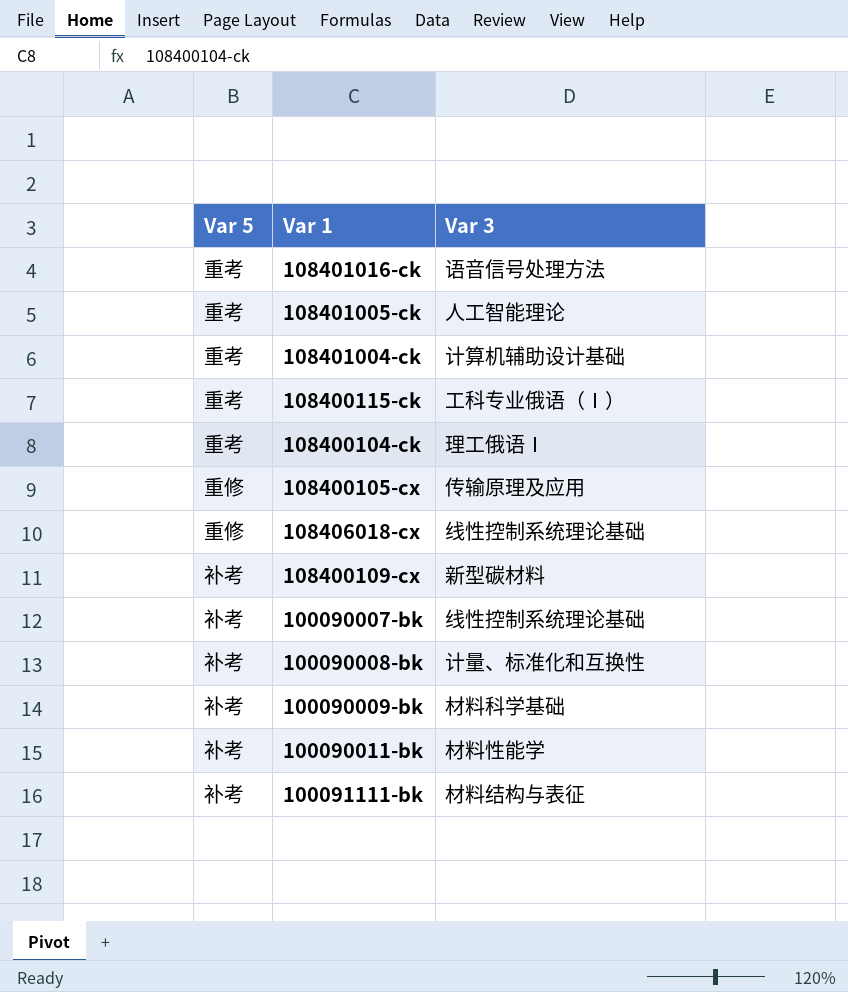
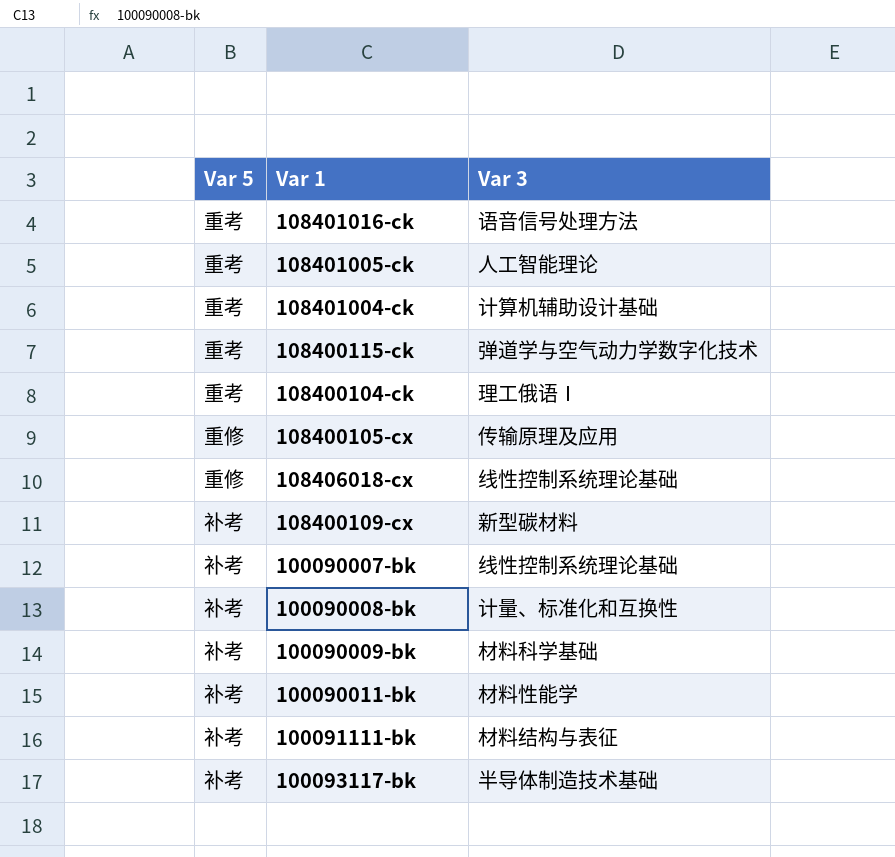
108400115-ck | Var 3: 工科专业俄语（Ⅰ） -> 弹道学与空气动力学数字化技术
row 100093117-bk: none -> 补考 | 半导体制造技术基础

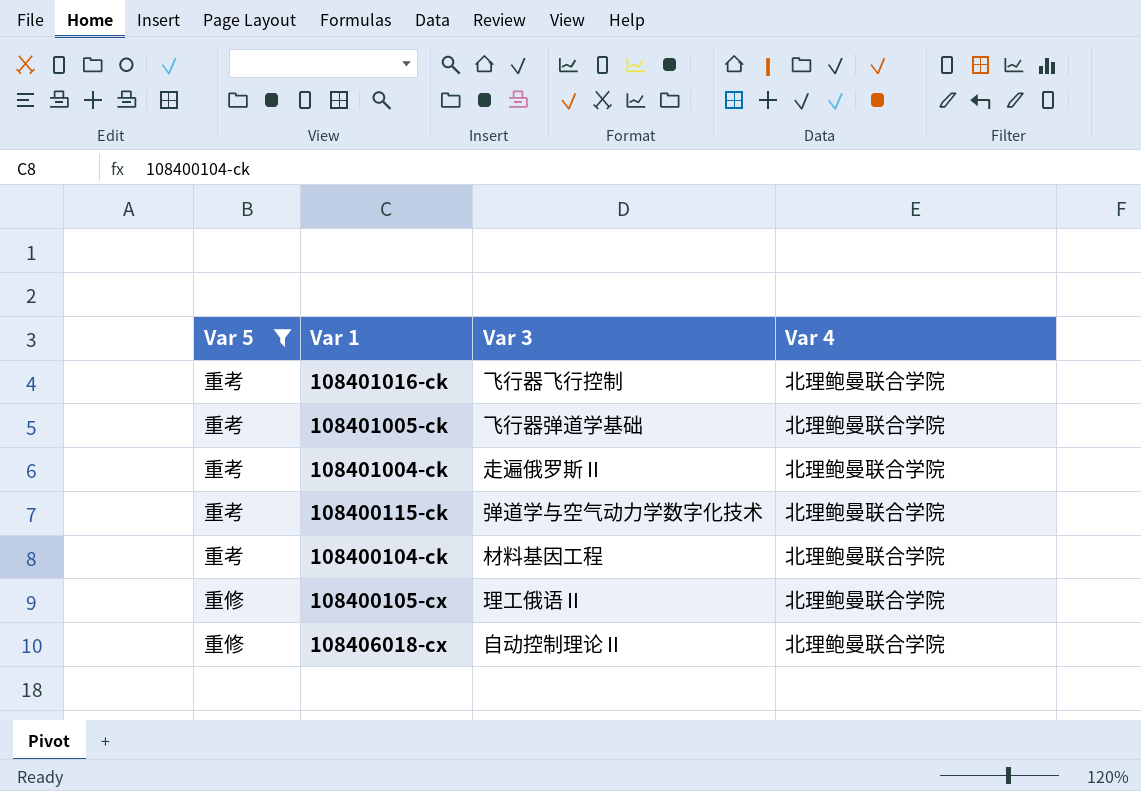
filter: none -> Var 5 != 补考
column Var 4 | position: none -> 4
108401016-ck | Var 3: 语音信号处理方法 -> 飞行器飞行控制
108401005-ck | Var 3: 人工智能理论 -> 飞行器弹道学基础
108401004-ck | Var 3: 计算机辅助设计基础 -> 走遍俄罗斯Ⅱ
108400104-ck | Var 3: 理工俄语Ⅰ -> 材料基因工程
108400105-cx | Var 3: 传输原理及应用 -> 理工俄语Ⅱ
108406018-cx | Var 3: 线性控制系统理论基础 -> 自动控制理论Ⅱ

